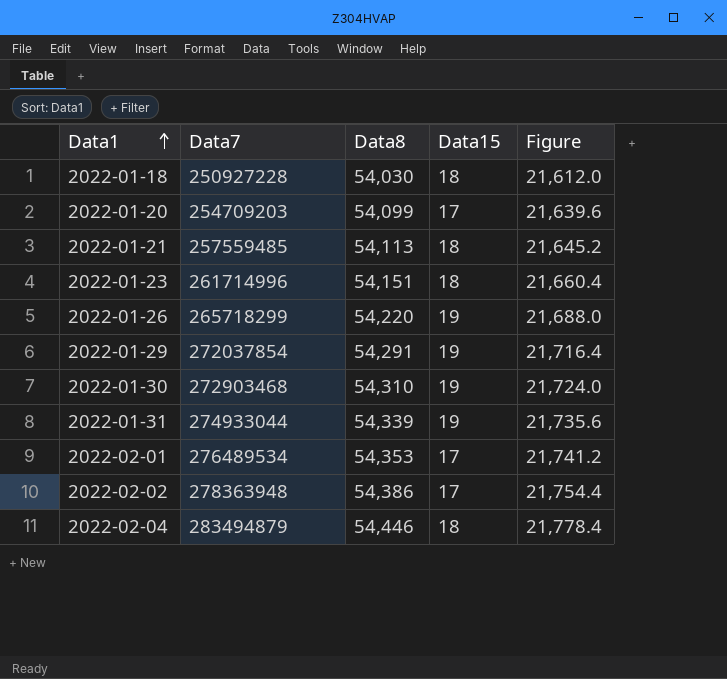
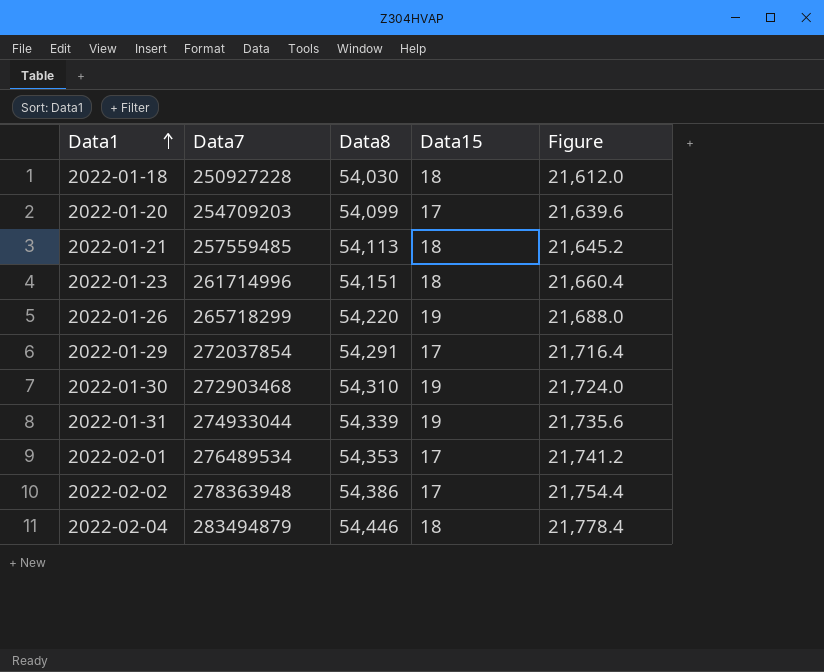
2022-01-29 | Data15: 19 -> 17

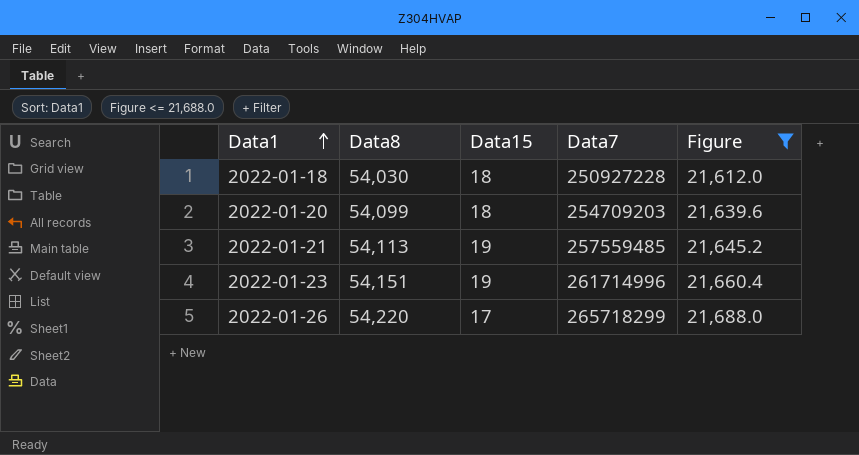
filter: none -> Figure <= 21,688.0
column Data7 | position: 2 -> 4
2022-01-20 | Data15: 17 -> 18
2022-01-21 | Data15: 18 -> 19
2022-01-23 | Data15: 18 -> 19
2022-01-26 | Data15: 19 -> 17

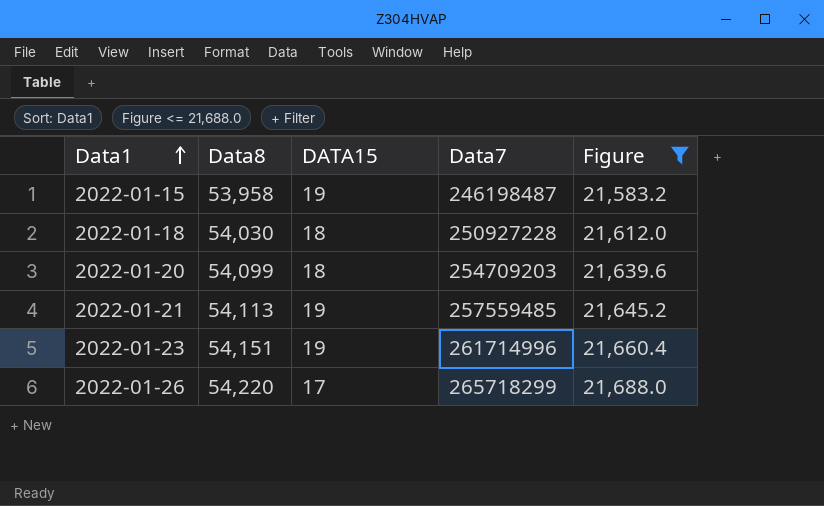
column name: Data15 -> DATA15
row 2022-01-15: none -> 53,958 | 19 | 246198487 | 21,583.2

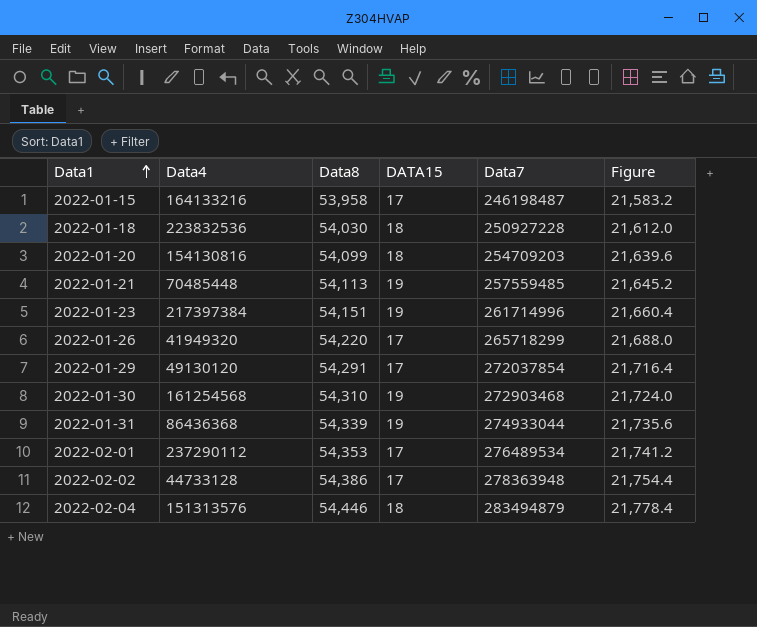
filter: Figure <= 21,688.0 -> none
column Data4 | position: none -> 2
2022-01-15 | DATA15: 19 -> 17

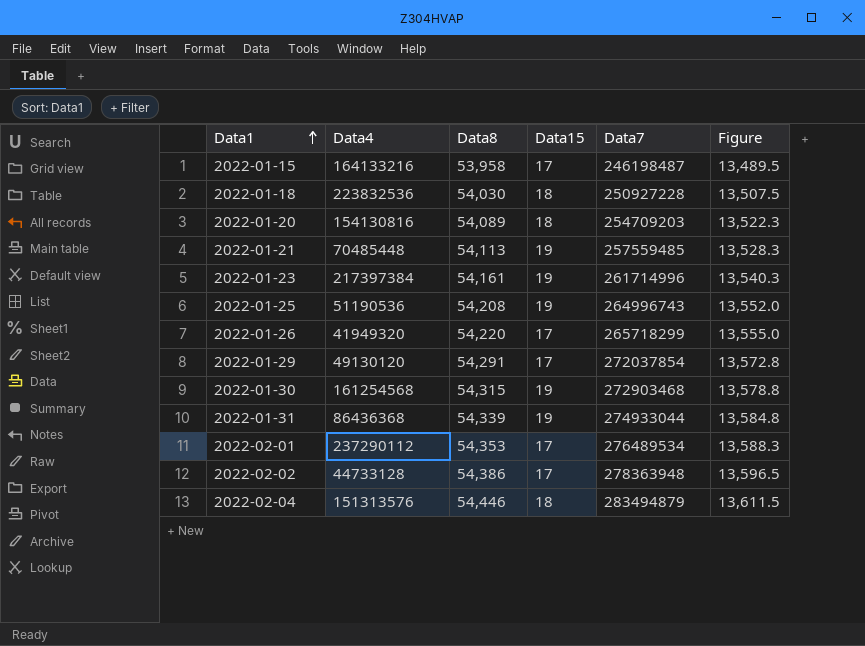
column name: DATA15 -> Data15
column Figure | formula: [Data8] * 0.4 -> [Data8] * 0.25
2022-01-20 | Data8: 54,099 -> 54,089
2022-01-23 | Data8: 54,151 -> 54,161
row 2022-01-25: none -> 51190536 | 54,208 | 19 | 264996743 | 13,552.0
2022-01-30 | Data8: 54,310 -> 54,315

